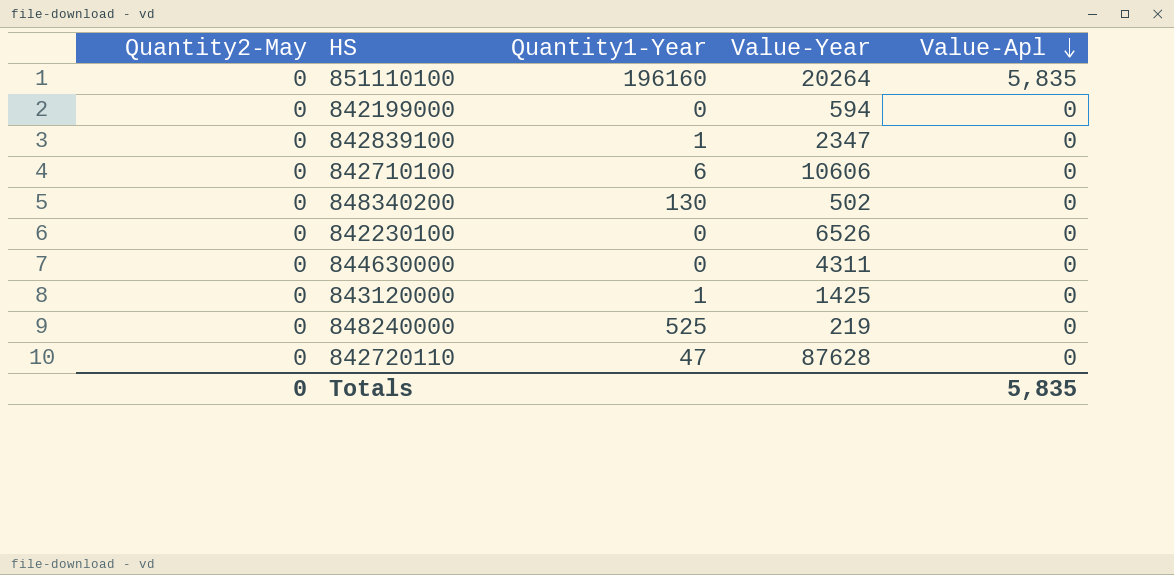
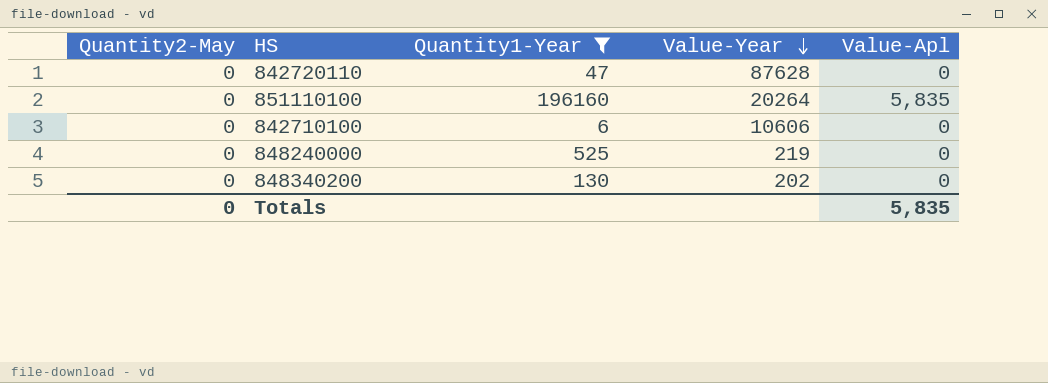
filter: none -> Quantity1-Year >= 6
row order: Value-Apl descending -> Value-Year descending
848340200 | Value-Year: 502 -> 202

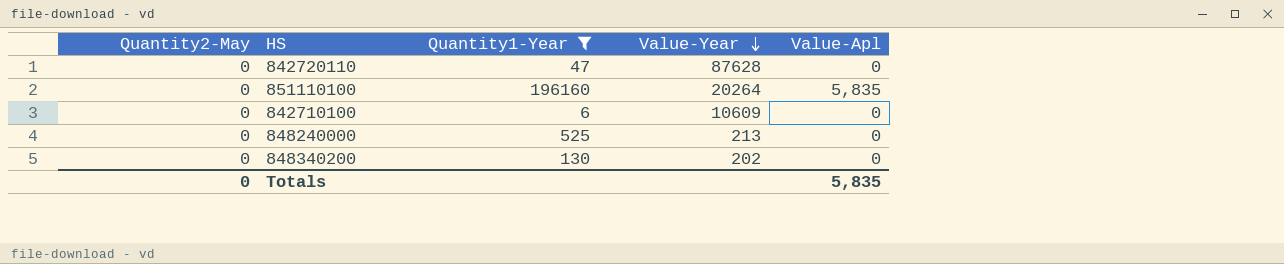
842710100 | Value-Year: 10606 -> 10609
848240000 | Value-Year: 219 -> 213

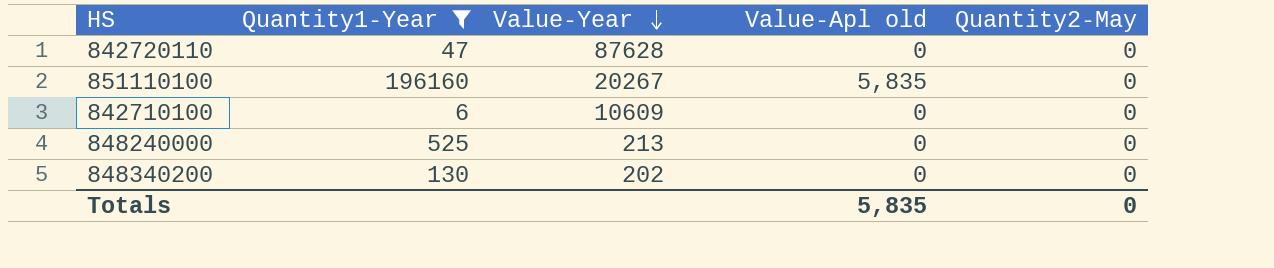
column name: Value-Apl -> Value-Apl old
column Quantity2-May | position: 1 -> 5
851110100 | Value-Year: 20264 -> 20267

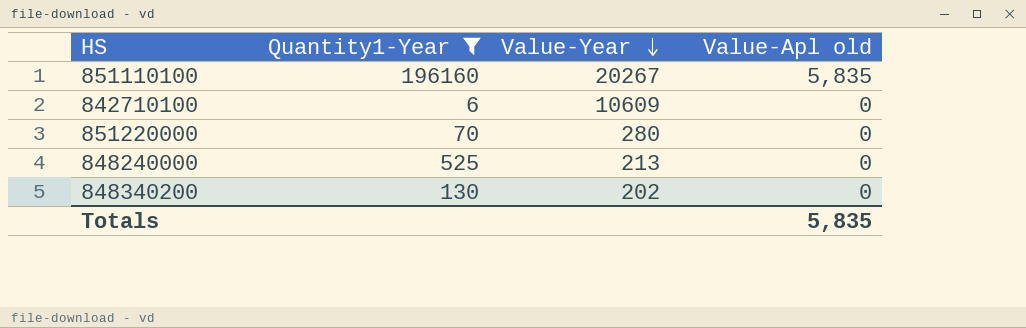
column Quantity2-May | position: 5 -> none
row 842720110: 47 | 87628 | 0 | 0 -> none
row 851220000: none -> 70 | 280 | 0

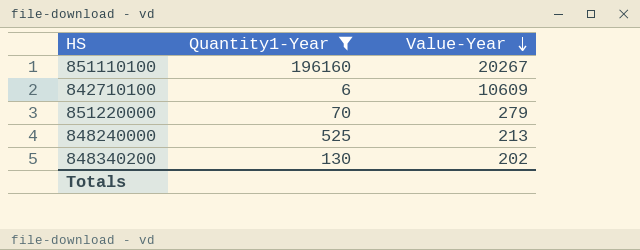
column Value-Apl old | position: 4 -> none
851220000 | Value-Year: 280 -> 279

